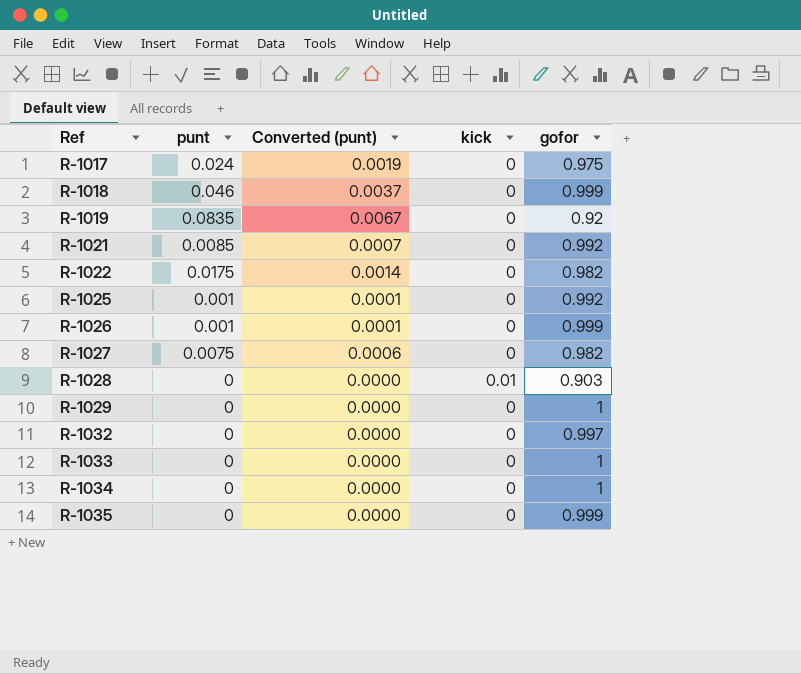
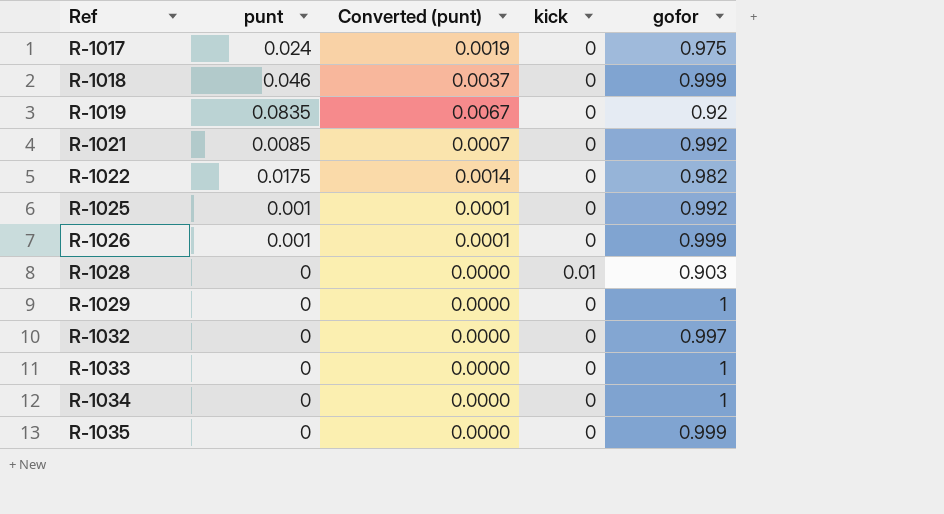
row R-1027: 0.0075 | 0.0006 | 0 | 0.982 -> none

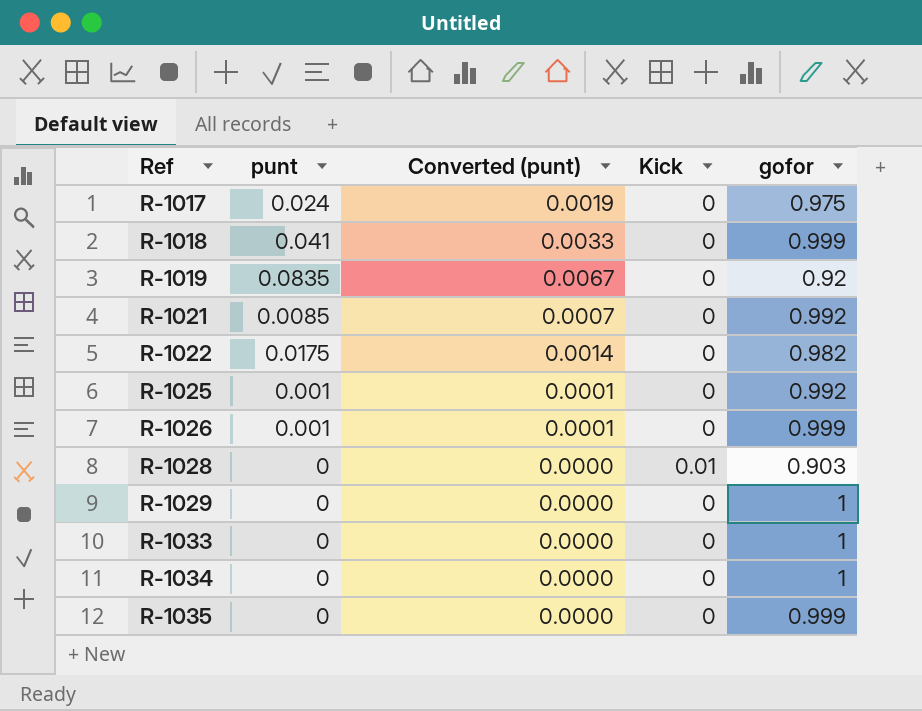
column name: kick -> Kick
row R-1032: 0 | 0.0000 | 0 | 0.997 -> none
R-1018 | punt: 0.046 -> 0.041
R-1018 | Converted (punt): 0.0037 -> 0.0033

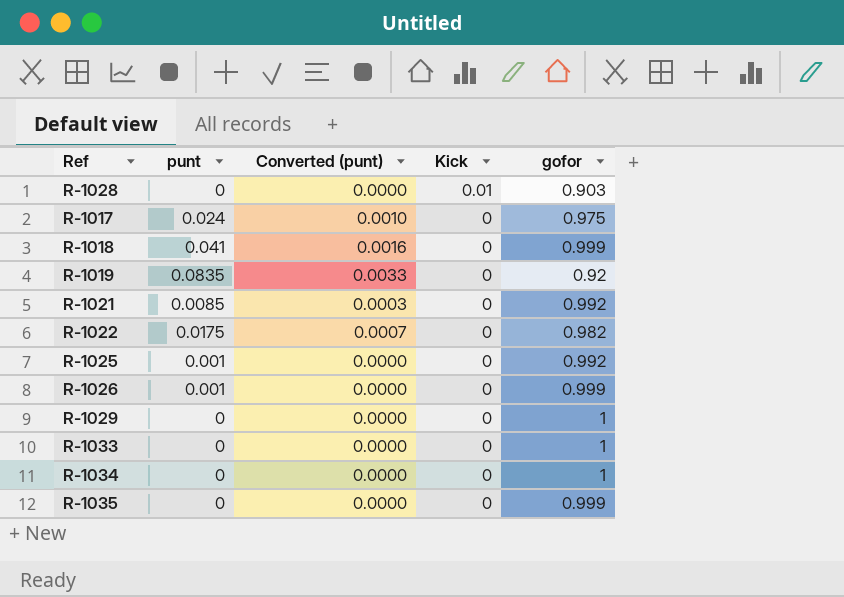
row order: Ref ascending -> Kick descending
column Converted (punt) | formula: [punt] * 0.08 -> [punt] * 0.04

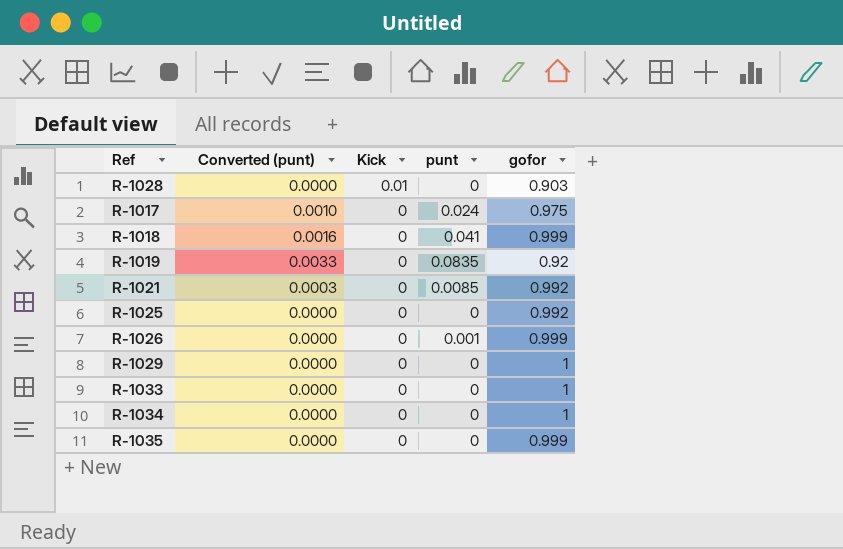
column punt | position: 2 -> 4
row R-1022: 0.0175 | 0.0007 | 0 | 0.982 -> none
R-1025 | punt: 0.001 -> 0

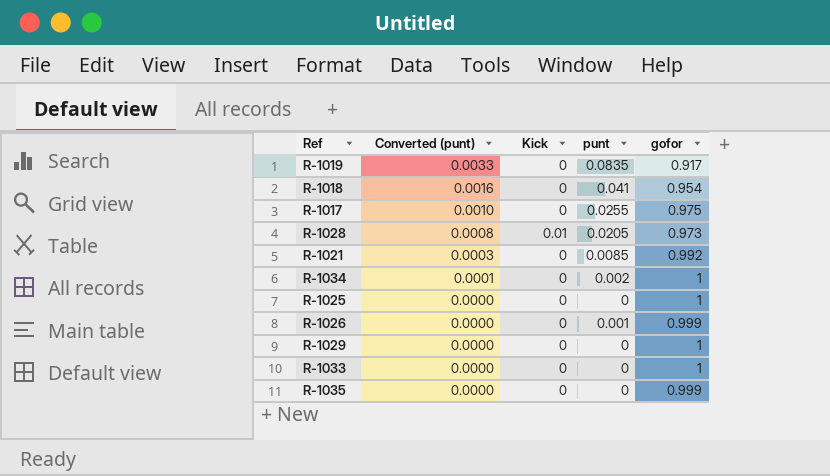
row order: Kick descending -> Converted (punt) descending
R-1019 | gofor: 0.92 -> 0.917
R-1018 | gofor: 0.999 -> 0.954
R-1017 | punt: 0.024 -> 0.0255
R-1028 | Converted (punt): 0.0000 -> 0.0008
R-1028 | punt: 0 -> 0.0205
R-1028 | gofor: 0.903 -> 0.973
R-1034 | Converted (punt): 0.0000 -> 0.0001
R-1034 | punt: 0 -> 0.002
R-1025 | gofor: 0.992 -> 1

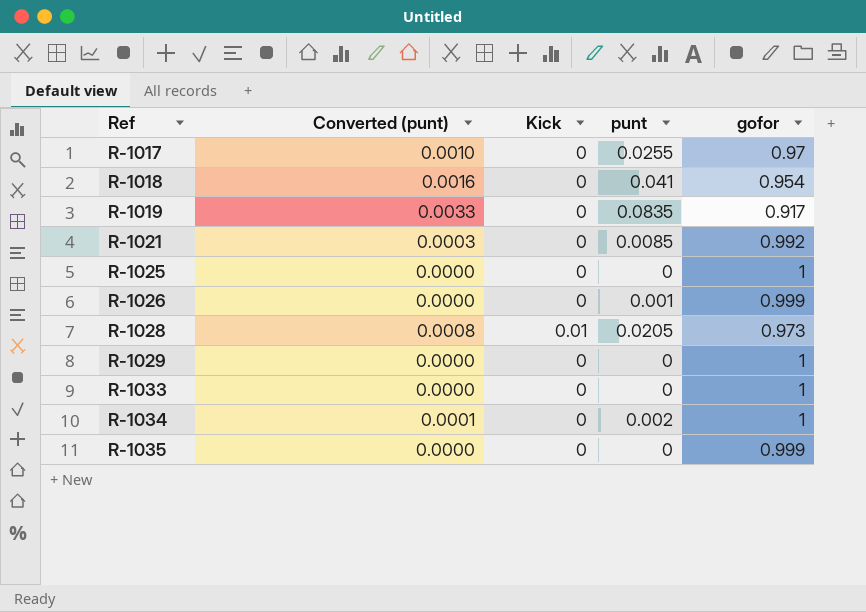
row order: Converted (punt) descending -> Ref ascending
R-1017 | gofor: 0.975 -> 0.97

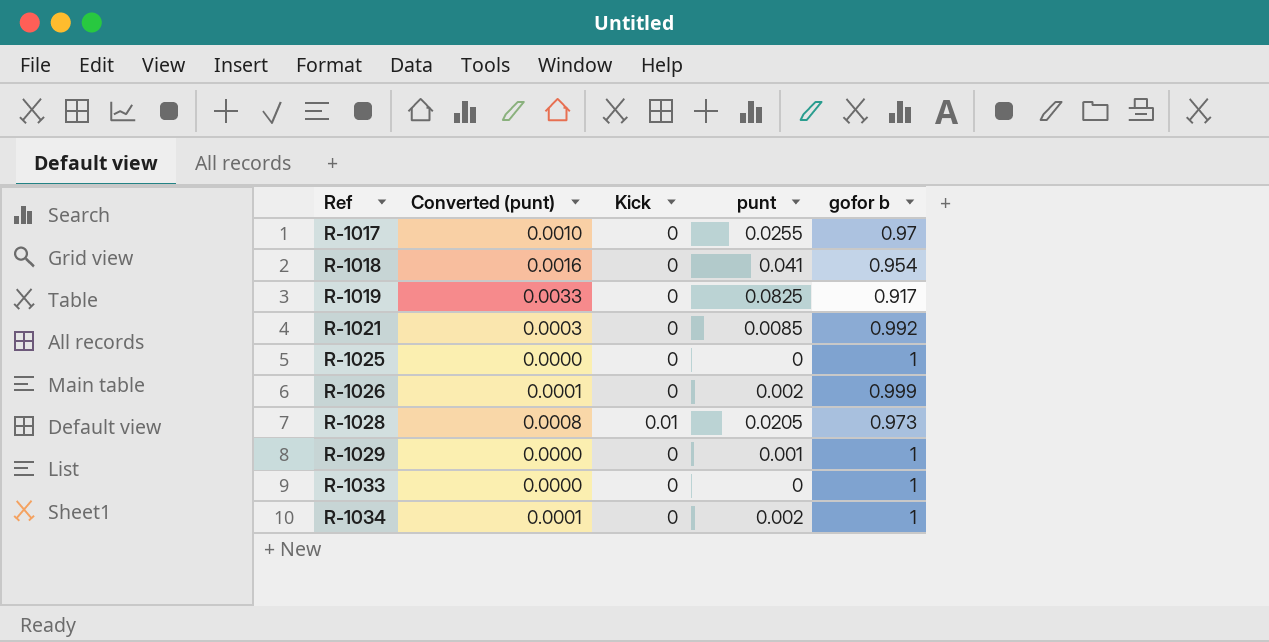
column name: gofor -> gofor b
row R-1035: 0.0000 | 0 | 0 | 0.999 -> none
R-1019 | punt: 0.0835 -> 0.0825
R-1026 | Converted (punt): 0.0000 -> 0.0001
R-1026 | punt: 0.001 -> 0.002
R-1029 | punt: 0 -> 0.001

